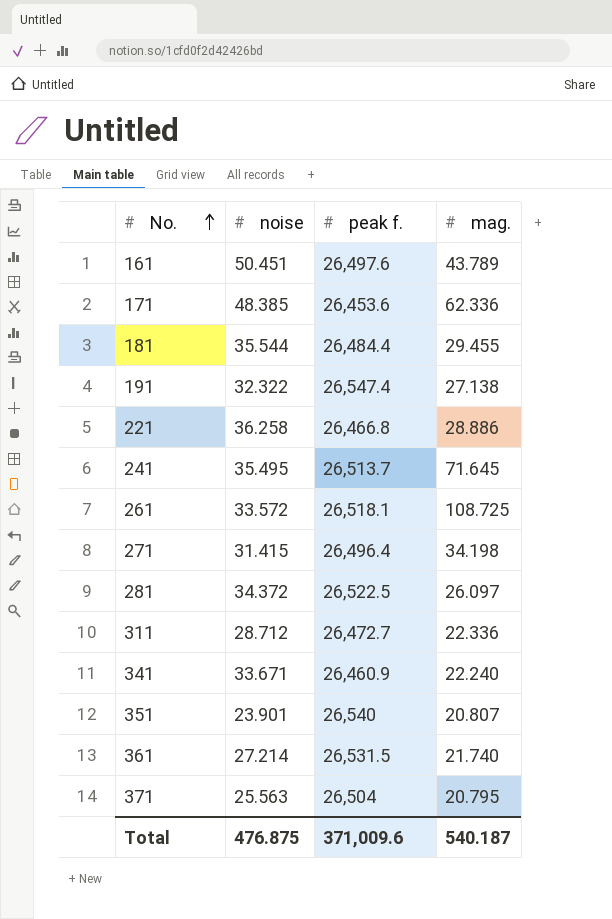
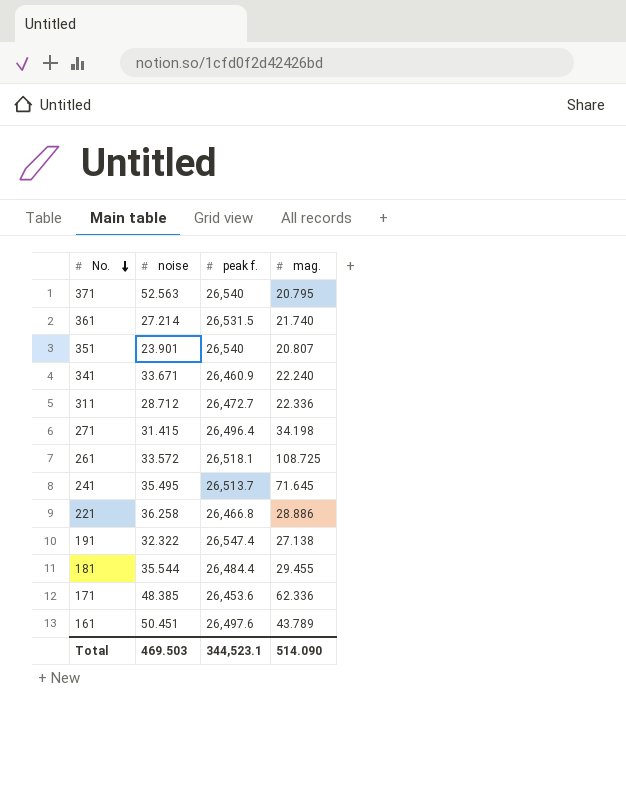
row order: No. ascending -> No. descending
row 281: 34.372 | 26,522.5 | 26.097 -> none
371 | noise: 25.563 -> 52.563
371 | peak f.: 26,504 -> 26,540
Total | noise: 476.875 -> 469.503
Total | peak f.: 371,009.6 -> 344,523.1
Total | mag.: 540.187 -> 514.090

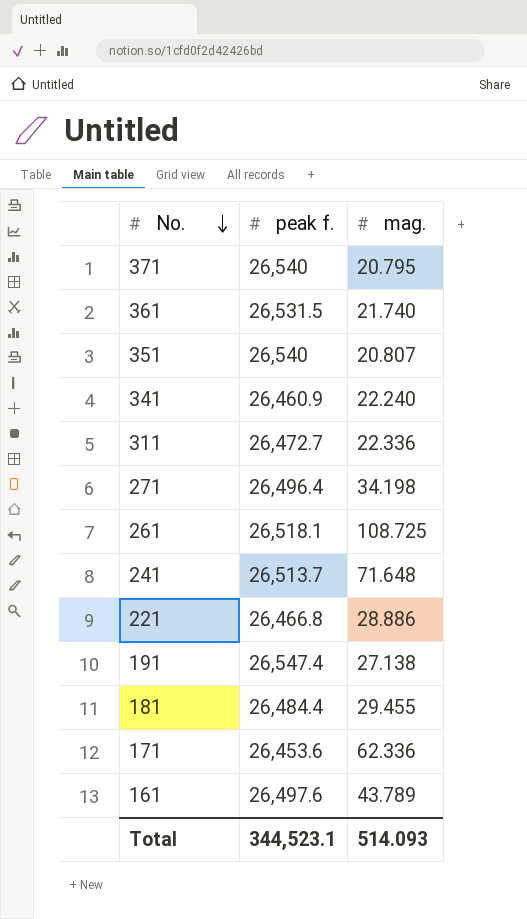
column noise | position: 2 -> none
241 | mag.: 71.645 -> 71.648
Total | mag.: 514.090 -> 514.093

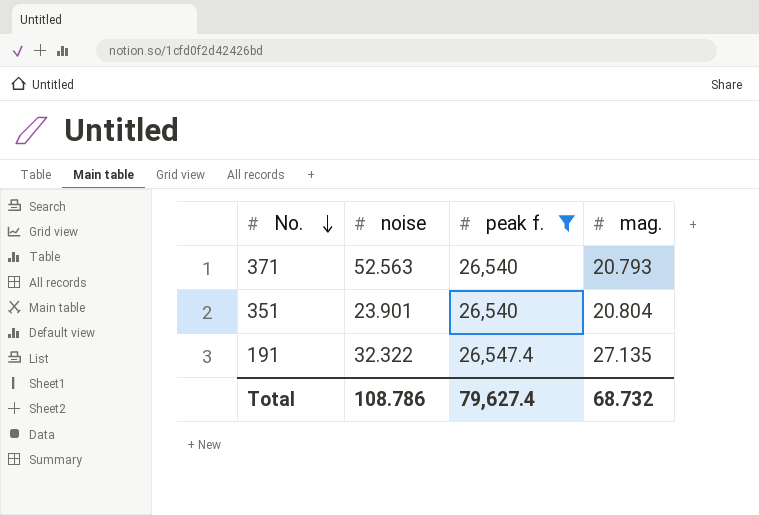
filter: none -> peak f. >= 26,540
column noise | position: none -> 2
371 | mag.: 20.795 -> 20.793
351 | mag.: 20.807 -> 20.804
191 | mag.: 27.138 -> 27.135
Total | peak f.: 344,523.1 -> 79,627.4
Total | mag.: 514.093 -> 68.732

